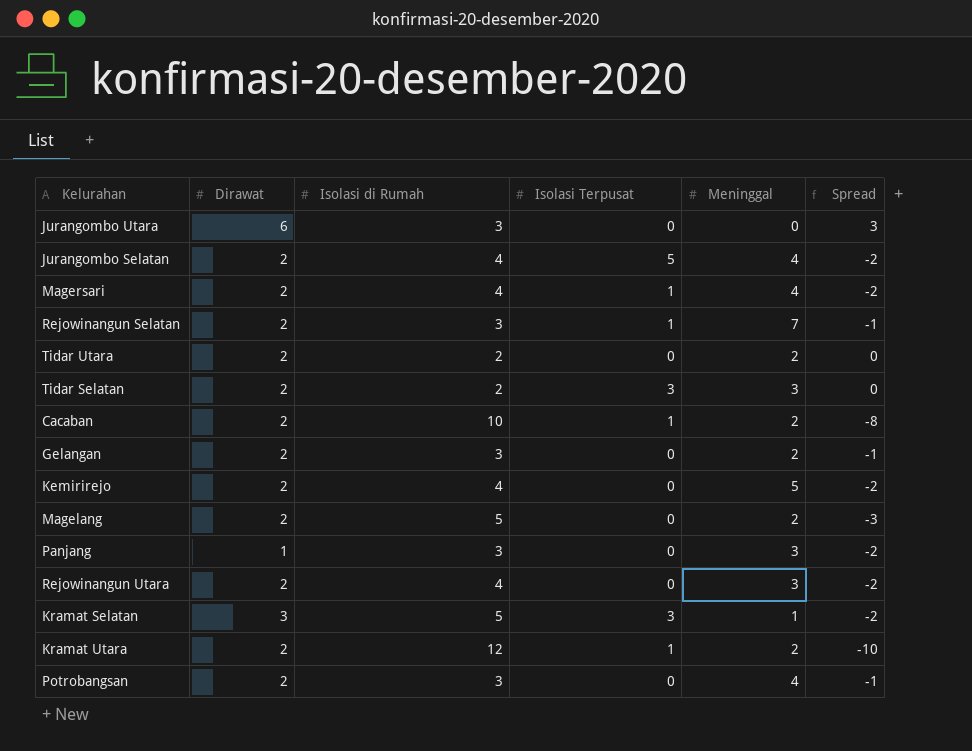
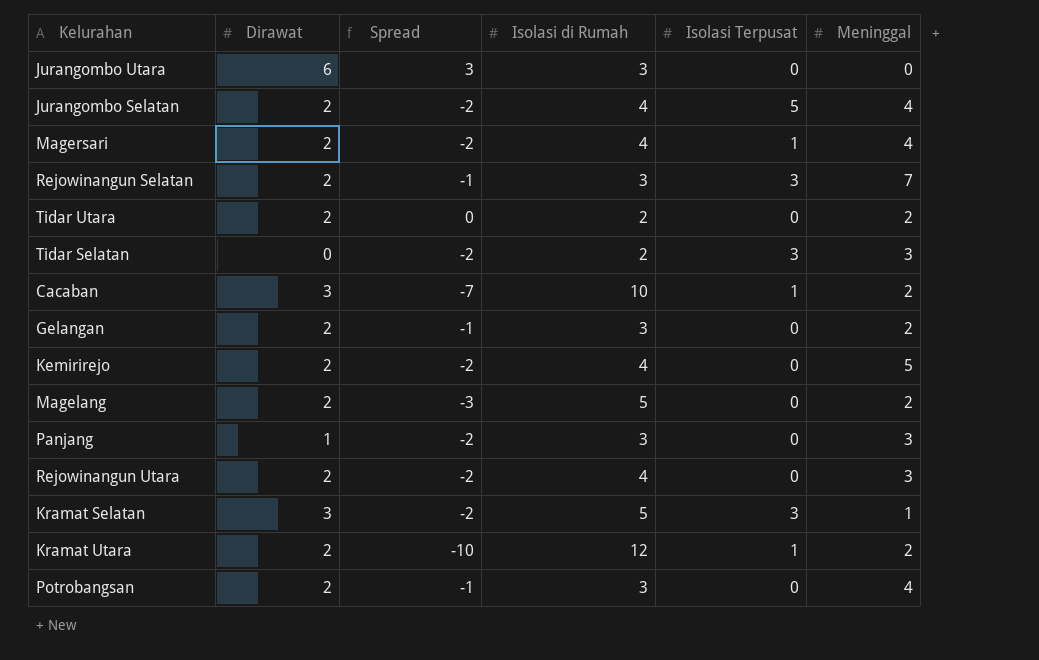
column Spread | position: 6 -> 3
Rejowinangun Selatan | Isolasi Terpusat: 1 -> 3
Tidar Selatan | Dirawat: 2 -> 0
Tidar Selatan | Spread: 0 -> -2
Cacaban | Dirawat: 2 -> 3
Cacaban | Spread: -8 -> -7

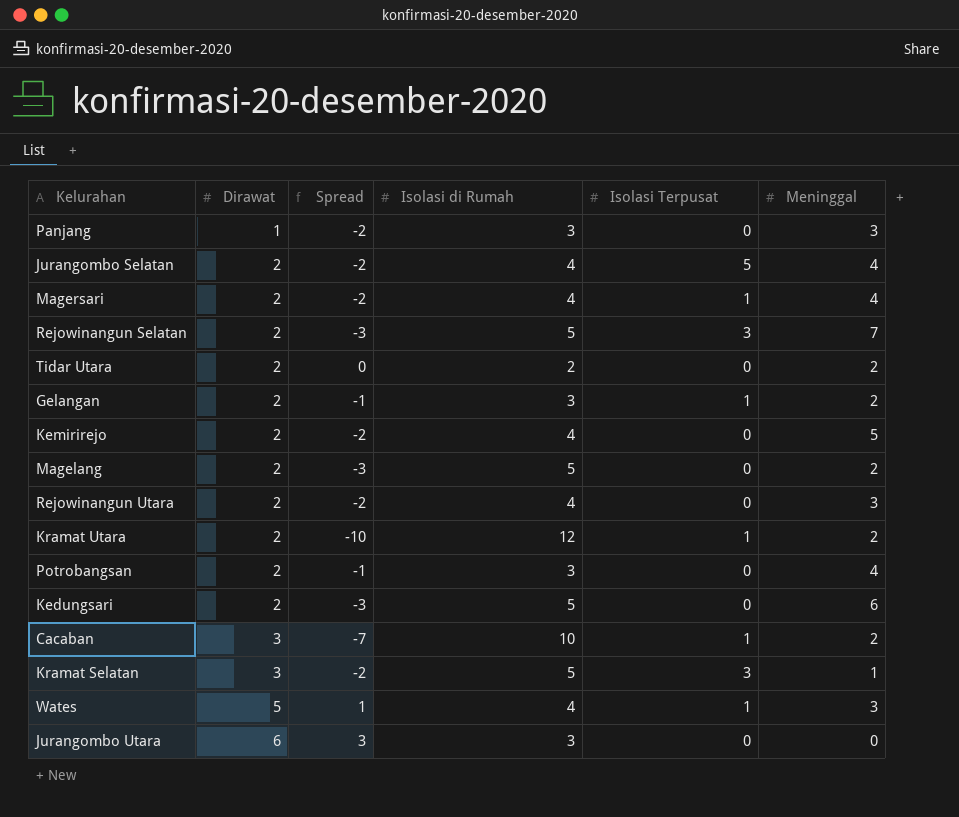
row order: none -> Dirawat ascending
row Tidar Selatan: 0 | -2 | 2 | 3 | 3 -> none
Rejowinangun Selatan | Spread: -1 -> -3
Rejowinangun Selatan | Isolasi di Rumah: 3 -> 5
Gelangan | Isolasi Terpusat: 0 -> 1
row Kedungsari: none -> 2 | -3 | 5 | 0 | 6
row Wates: none -> 5 | 1 | 4 | 1 | 3

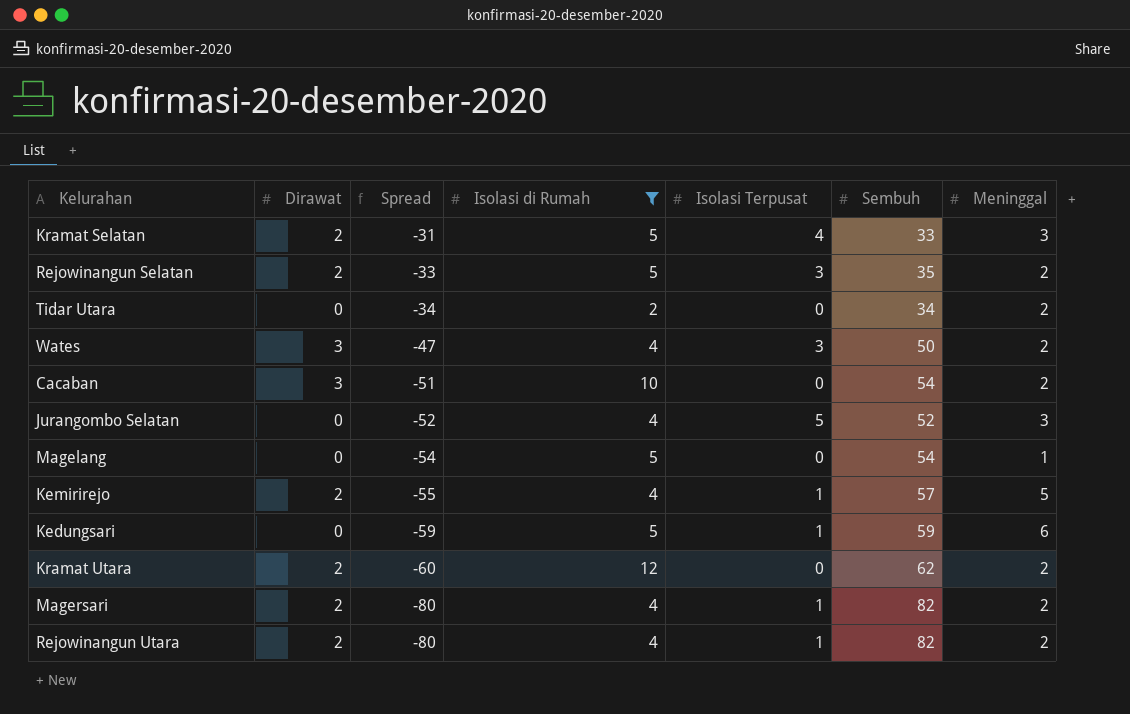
filter: none -> Isolasi di Rumah != 3
row order: Dirawat ascending -> Spread descending
column Spread | formula: [Dirawat] - [Isolasi di Rumah] -> [Dirawat] - [Sembuh]
column Sembuh | position: none -> 6
Kramat Selatan | Dirawat: 3 -> 2
Kramat Selatan | Isolasi Terpusat: 3 -> 4
Kramat Selatan | Meninggal: 1 -> 3
Rejowinangun Selatan | Meninggal: 7 -> 2
Tidar Utara | Dirawat: 2 -> 0
Wates | Dirawat: 5 -> 3
Wates | Isolasi Terpusat: 1 -> 3
Wates | Meninggal: 3 -> 2
Cacaban | Isolasi Terpusat: 1 -> 0
Jurangombo Selatan | Dirawat: 2 -> 0
Jurangombo Selatan | Meninggal: 4 -> 3
Magelang | Dirawat: 2 -> 0
Magelang | Meninggal: 2 -> 1
Kemirirejo | Isolasi Terpusat: 0 -> 1
Kedungsari | Dirawat: 2 -> 0
Kedungsari | Isolasi Terpusat: 0 -> 1
Kramat Utara | Isolasi Terpusat: 1 -> 0
Magersari | Meninggal: 4 -> 2
Rejowinangun Utara | Isolasi Terpusat: 0 -> 1
Rejowinangun Utara | Meninggal: 3 -> 2

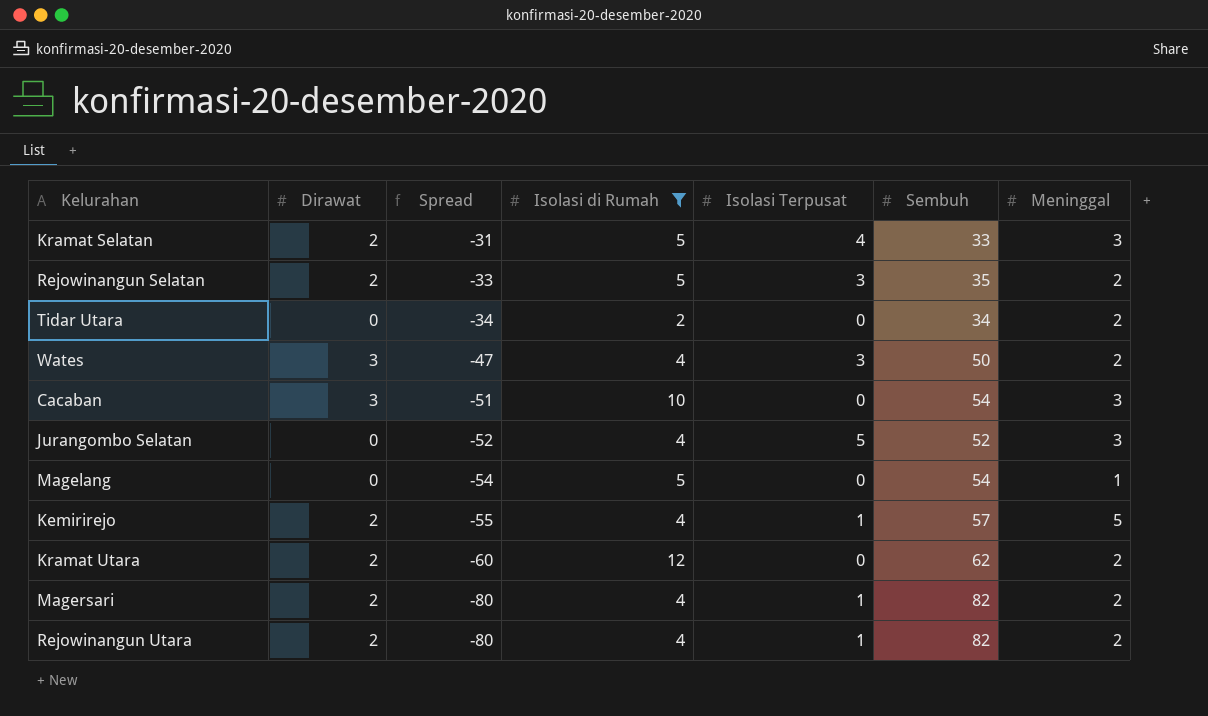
row Kedungsari: 0 | -59 | 5 | 1 | 59 | 6 -> none
Cacaban | Meninggal: 2 -> 3

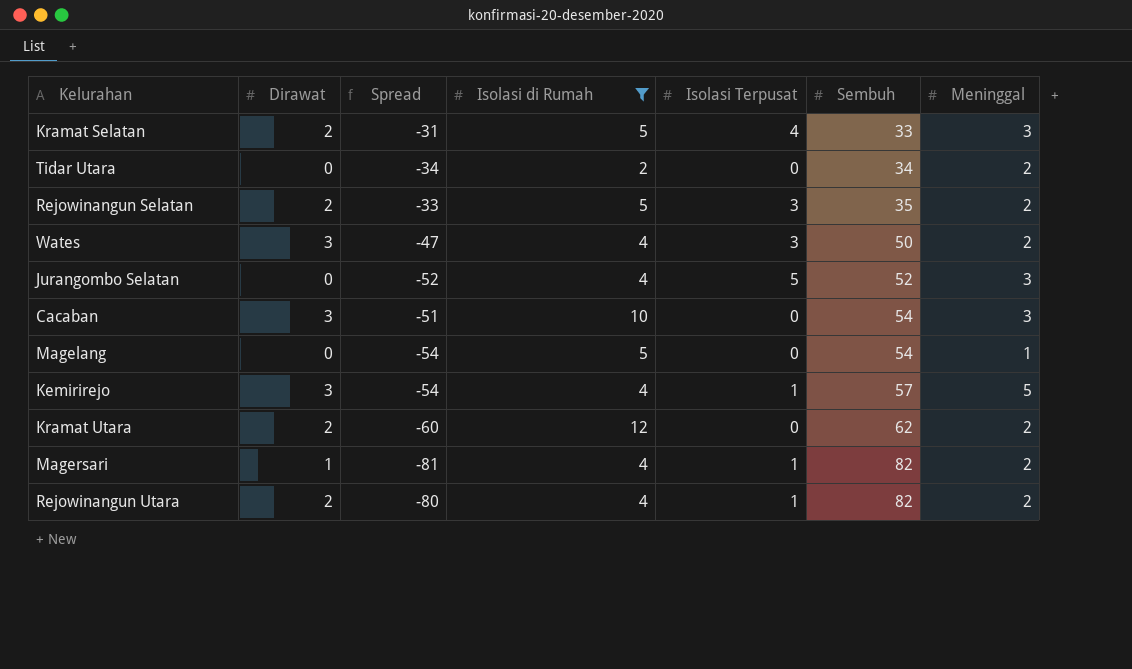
row order: Spread descending -> Sembuh ascending
Kemirirejo | Dirawat: 2 -> 3
Kemirirejo | Spread: -55 -> -54
Magersari | Dirawat: 2 -> 1
Magersari | Spread: -80 -> -81

